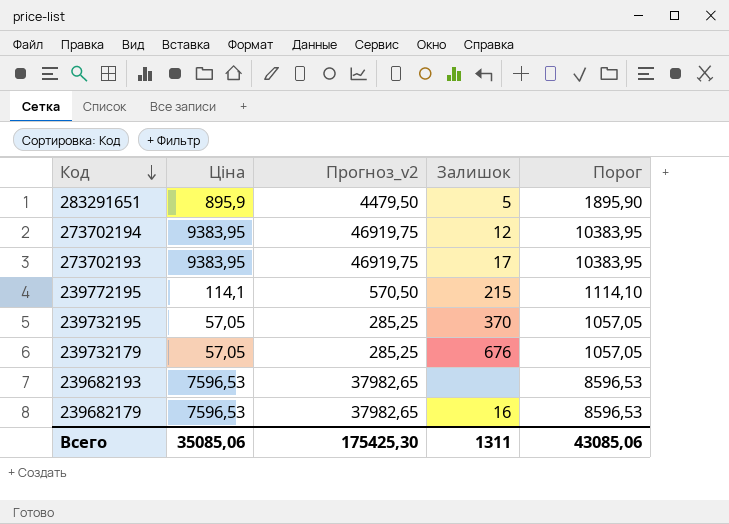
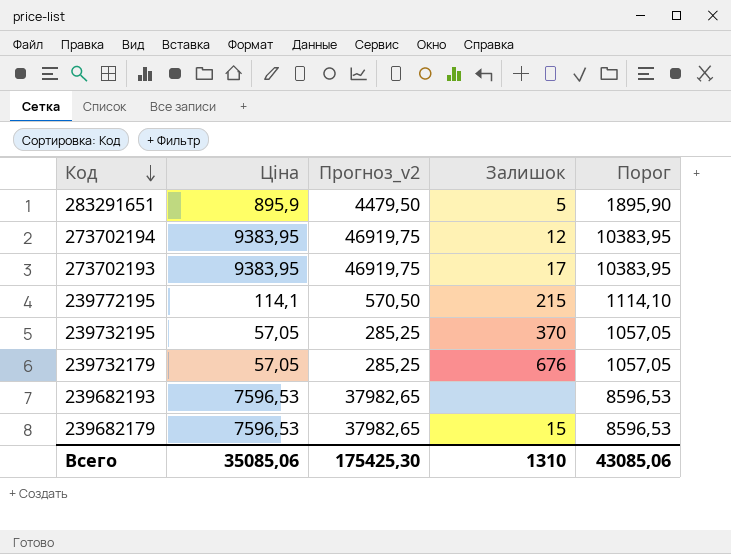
239682179 | Залишок: 16 -> 15
Всего | Залишок: 1311 -> 1310

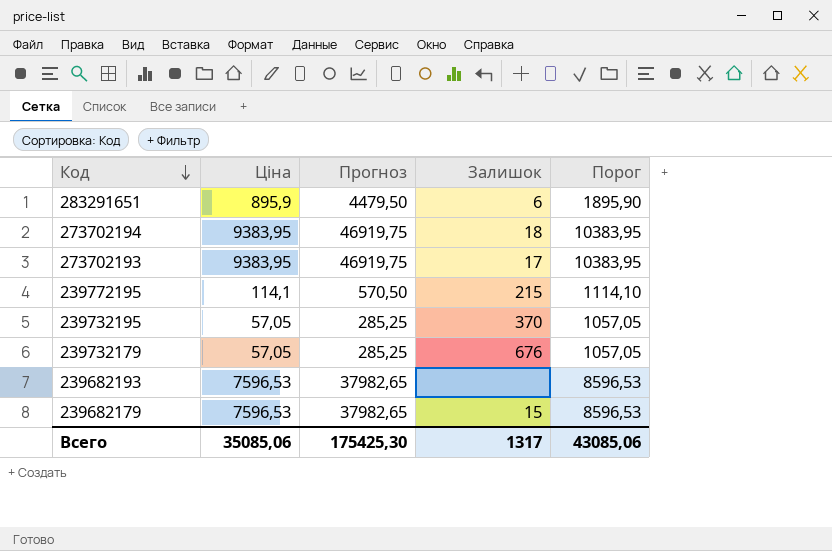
column name: Прогноз_v2 -> Прогноз
283291651 | Залишок: 5 -> 6
273702194 | Залишок: 12 -> 18
Всего | Залишок: 1310 -> 1317

